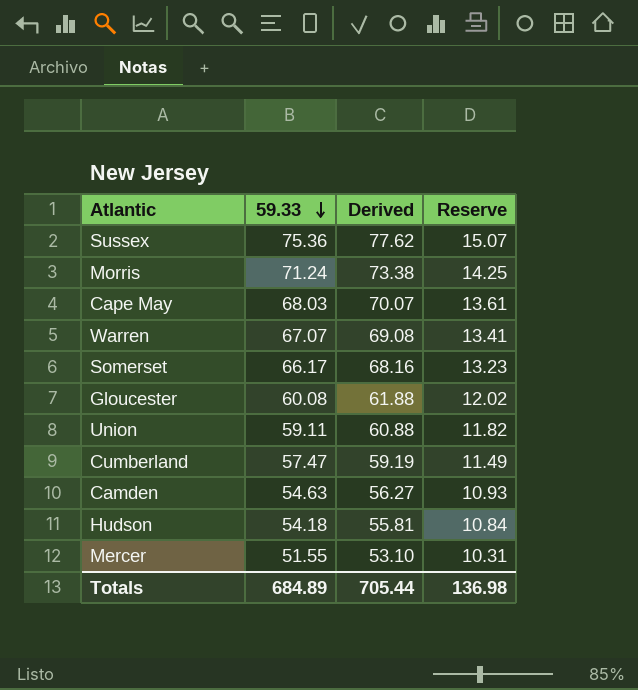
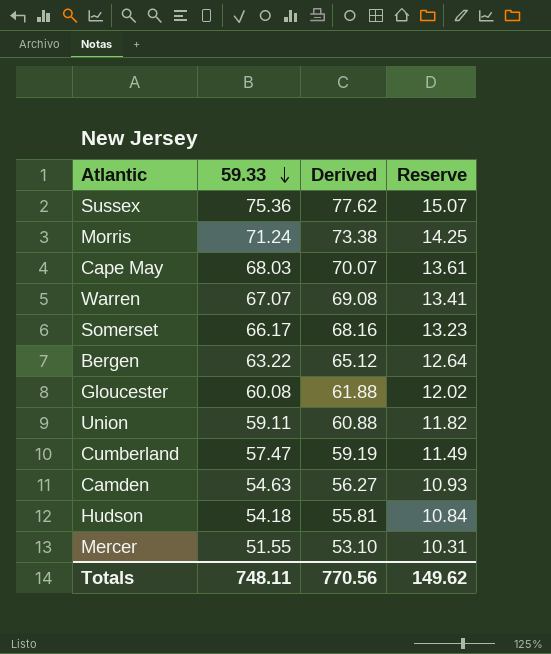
row Bergen: none -> 63.22 | 65.12 | 12.64
Totals | 59.33: 684.89 -> 748.11
Totals | Derived: 705.44 -> 770.56
Totals | Reserve: 136.98 -> 149.62

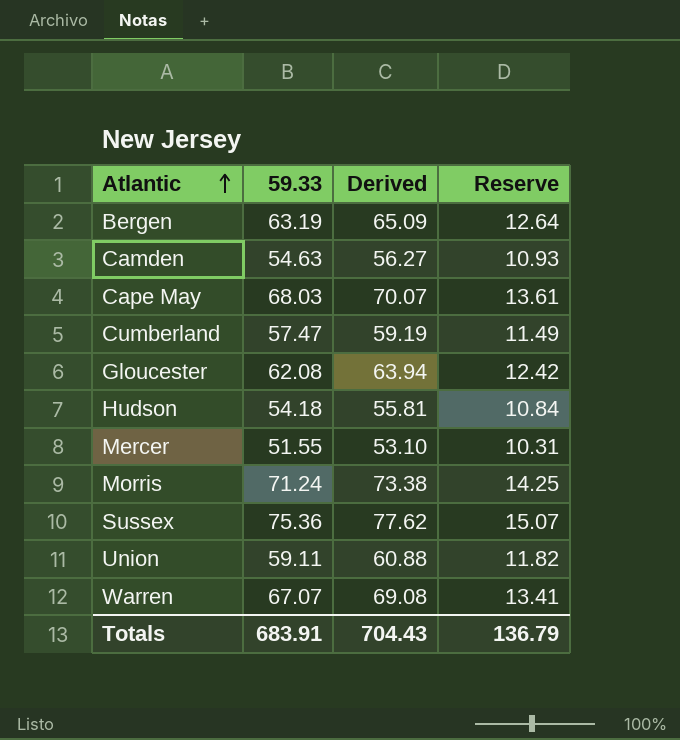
row order: 59.33 descending -> Atlantic ascending
row Somerset: 66.17 | 68.16 | 13.23 -> none
Bergen | 59.33: 63.22 -> 63.19
Bergen | Derived: 65.12 -> 65.09
Gloucester | 59.33: 60.08 -> 62.08
Gloucester | Derived: 61.88 -> 63.94
Gloucester | Reserve: 12.02 -> 12.42
Totals | 59.33: 748.11 -> 683.91
Totals | Derived: 770.56 -> 704.43
Totals | Reserve: 149.62 -> 136.79

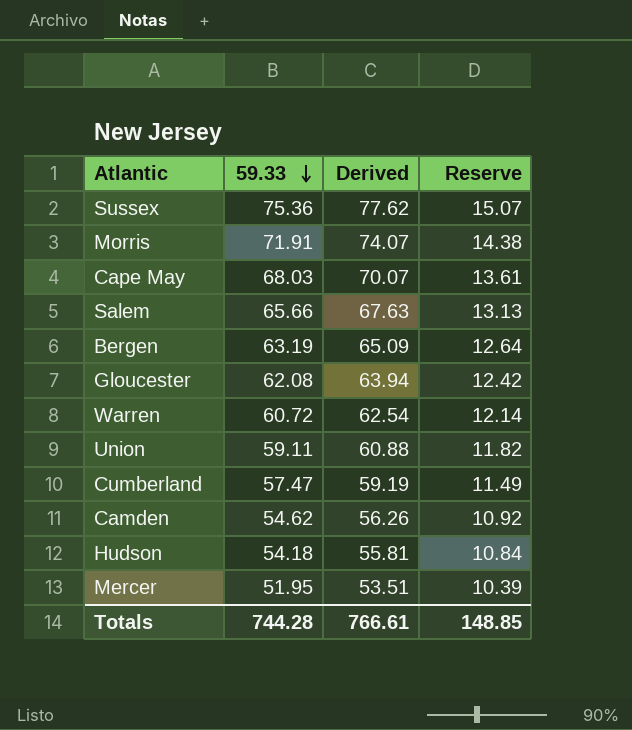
row order: Atlantic ascending -> 59.33 descending
Morris | 59.33: 71.24 -> 71.91
Morris | Derived: 73.38 -> 74.07
Morris | Reserve: 14.25 -> 14.38
row Salem: none -> 65.66 | 67.63 | 13.13
Warren | 59.33: 67.07 -> 60.72
Warren | Derived: 69.08 -> 62.54
Warren | Reserve: 13.41 -> 12.14
Camden | 59.33: 54.63 -> 54.62
Camden | Derived: 56.27 -> 56.26
Camden | Reserve: 10.93 -> 10.92
Mercer | 59.33: 51.55 -> 51.95
Mercer | Derived: 53.10 -> 53.51
Mercer | Reserve: 10.31 -> 10.39
Totals | 59.33: 683.91 -> 744.28
Totals | Derived: 704.43 -> 766.61
Totals | Reserve: 136.79 -> 148.85

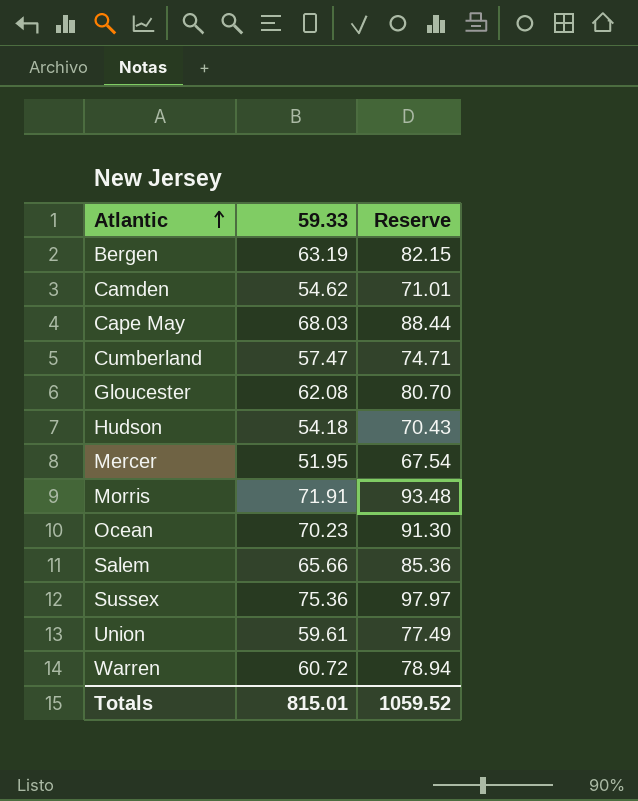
row order: 59.33 descending -> Atlantic ascending
column Derived | formula: [59.33] * 1.03 -> none
column Reserve | formula: [59.33] * 0.2 -> [59.33] * 1.3
row Ocean: none -> 70.23 | 91.30
Union | 59.33: 59.11 -> 59.61
Totals | 59.33: 744.28 -> 815.01
Totals | Reserve: 148.85 -> 1059.52

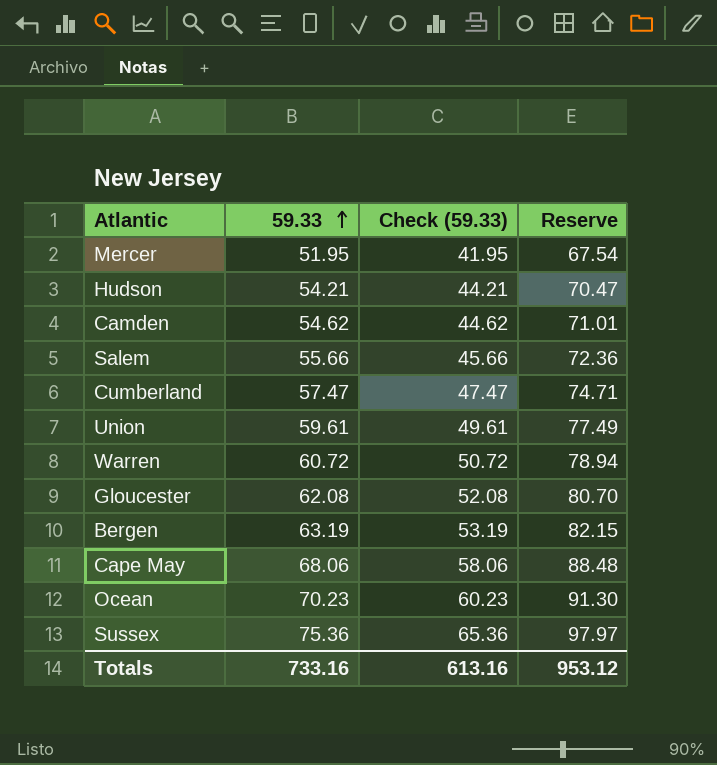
row order: Atlantic ascending -> 59.33 ascending
column Check (59.33) | formula: none -> [59.33] - 10
row Morris: 71.91 | 93.48 -> none
Hudson | 59.33: 54.18 -> 54.21
Hudson | Reserve: 70.43 -> 70.47
Salem | 59.33: 65.66 -> 55.66
Salem | Reserve: 85.36 -> 72.36
Cape May | 59.33: 68.03 -> 68.06
Cape May | Reserve: 88.44 -> 88.48
Totals | 59.33: 815.01 -> 733.16
Totals | Reserve: 1059.52 -> 953.12

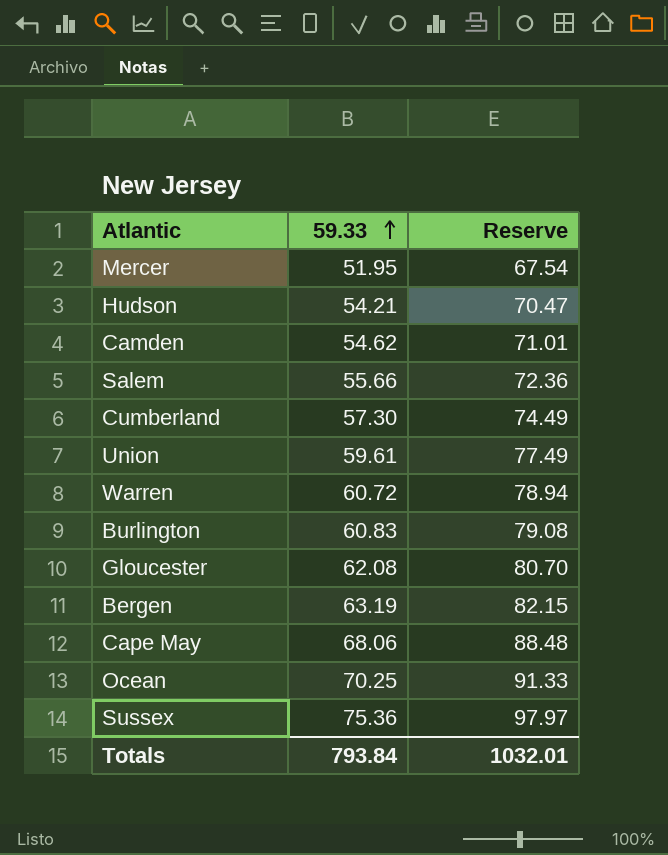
column Check (59.33) | formula: [59.33] - 10 -> none
Cumberland | 59.33: 57.47 -> 57.30
Cumberland | Reserve: 74.71 -> 74.49
row Burlington: none -> 60.83 | 79.08
Ocean | 59.33: 70.23 -> 70.25
Ocean | Reserve: 91.30 -> 91.33
Totals | 59.33: 733.16 -> 793.84
Totals | Reserve: 953.12 -> 1032.01

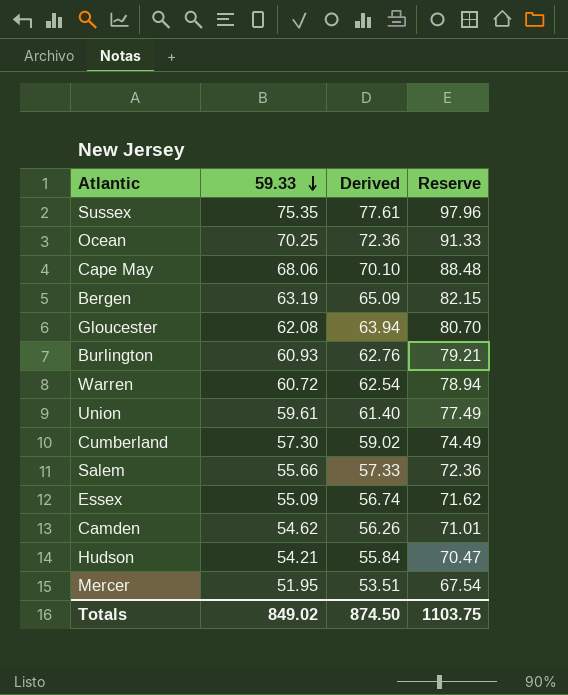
row order: 59.33 ascending -> 59.33 descending
column Derived | formula: none -> [59.33] * 1.03
Sussex | 59.33: 75.36 -> 75.35
Sussex | Reserve: 97.97 -> 97.96
Burlington | 59.33: 60.83 -> 60.93
Burlington | Reserve: 79.08 -> 79.21
row Essex: none -> 55.09 | 56.74 | 71.62
Totals | 59.33: 793.84 -> 849.02
Totals | Reserve: 1032.01 -> 1103.75

